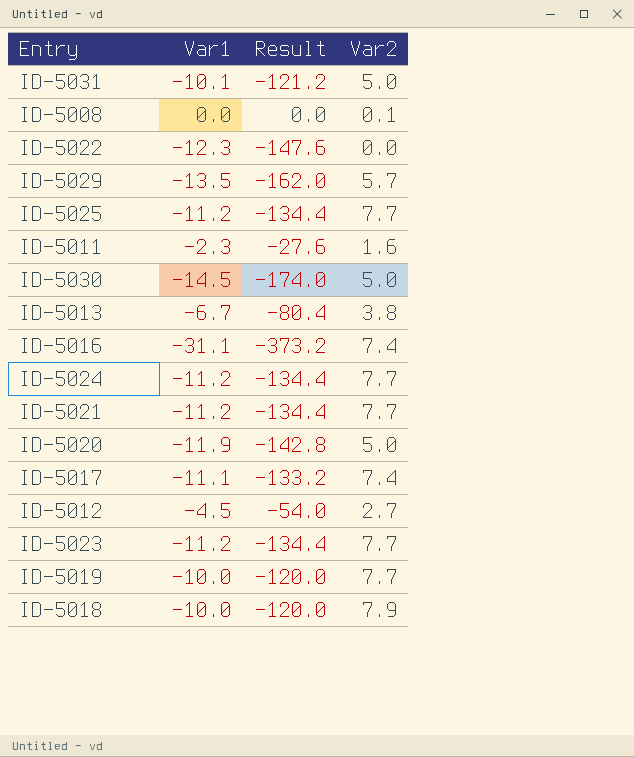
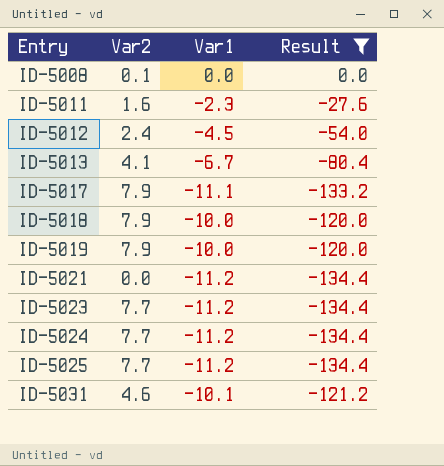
filter: none -> Result >= -134.4
row order: none -> Entry ascending
column Var2 | position: 4 -> 2
ID-5012 | Var2: 2.7 -> 2.4
ID-5013 | Var2: 3.8 -> 4.1
ID-5017 | Var2: 7.4 -> 7.9
ID-5019 | Var2: 7.7 -> 7.9
ID-5021 | Var2: 7.7 -> 0.0
ID-5031 | Var2: 5.0 -> 4.6

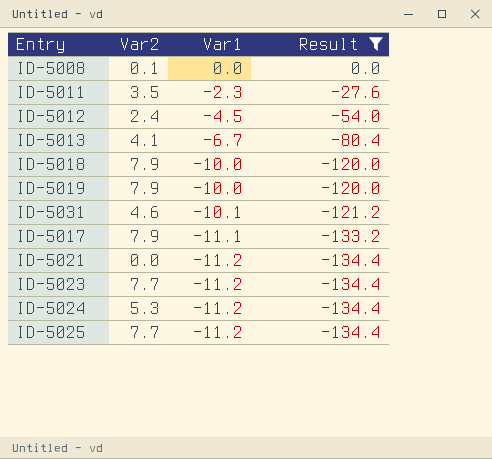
row order: Entry ascending -> Var1 descending
ID-5011 | Var2: 1.6 -> 3.5
ID-5024 | Var2: 7.7 -> 5.3

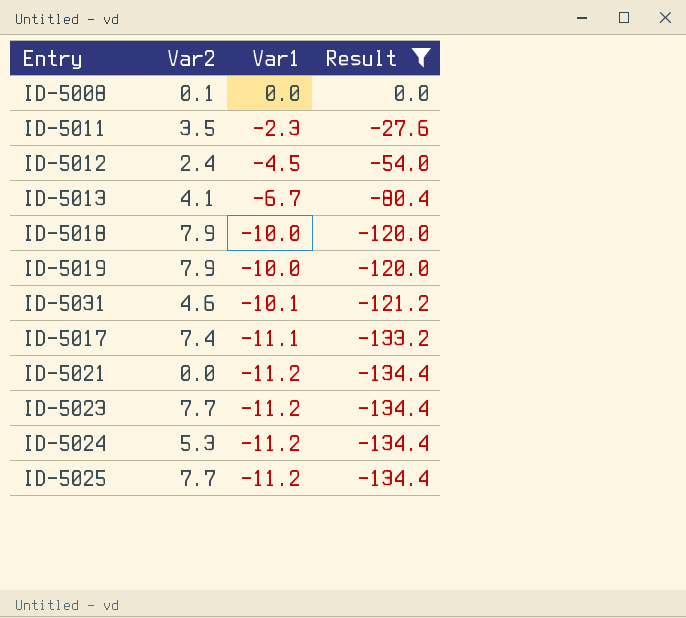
ID-5017 | Var2: 7.9 -> 7.4

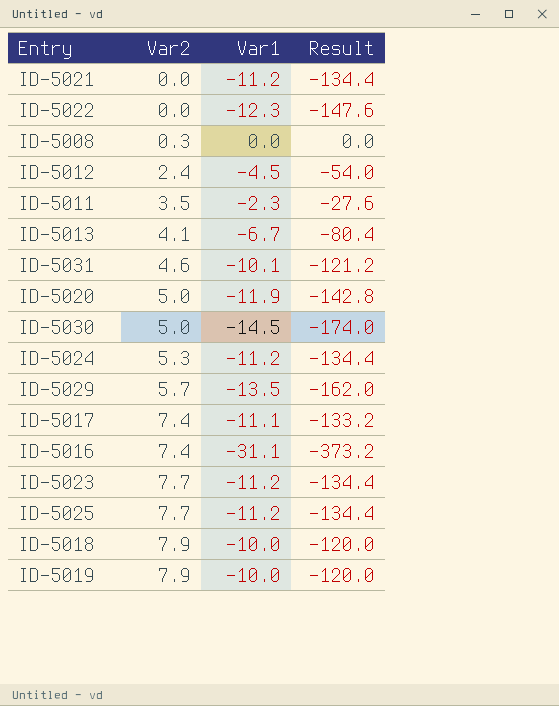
filter: Result >= -134.4 -> none
row order: Var1 descending -> Var2 ascending
ID-5008 | Var2: 0.1 -> 0.3

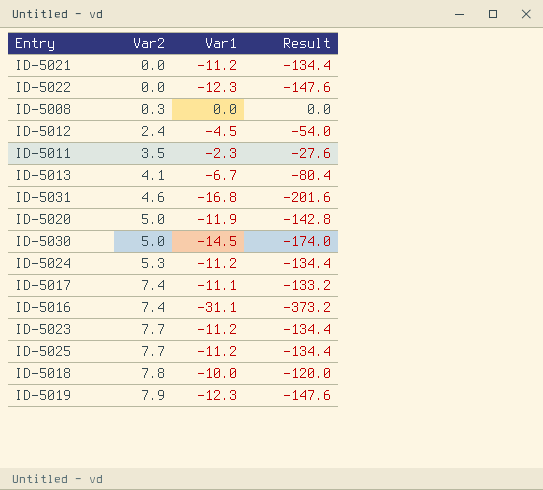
row ID-5029: 5.7 | -13.5 | -162.0 -> none
ID-5031 | Var1: -10.1 -> -16.8
ID-5031 | Result: -121.2 -> -201.6
ID-5018 | Var2: 7.9 -> 7.8
ID-5019 | Var1: -10.0 -> -12.3
ID-5019 | Result: -120.0 -> -147.6

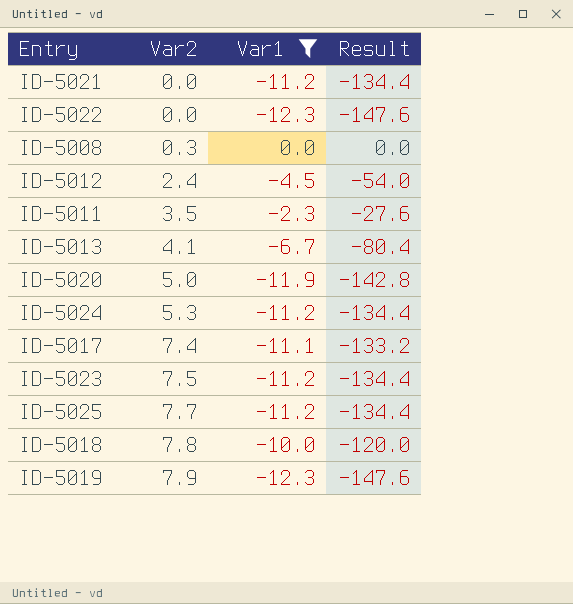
filter: none -> Var1 >= -12.3
ID-5023 | Var2: 7.7 -> 7.5

